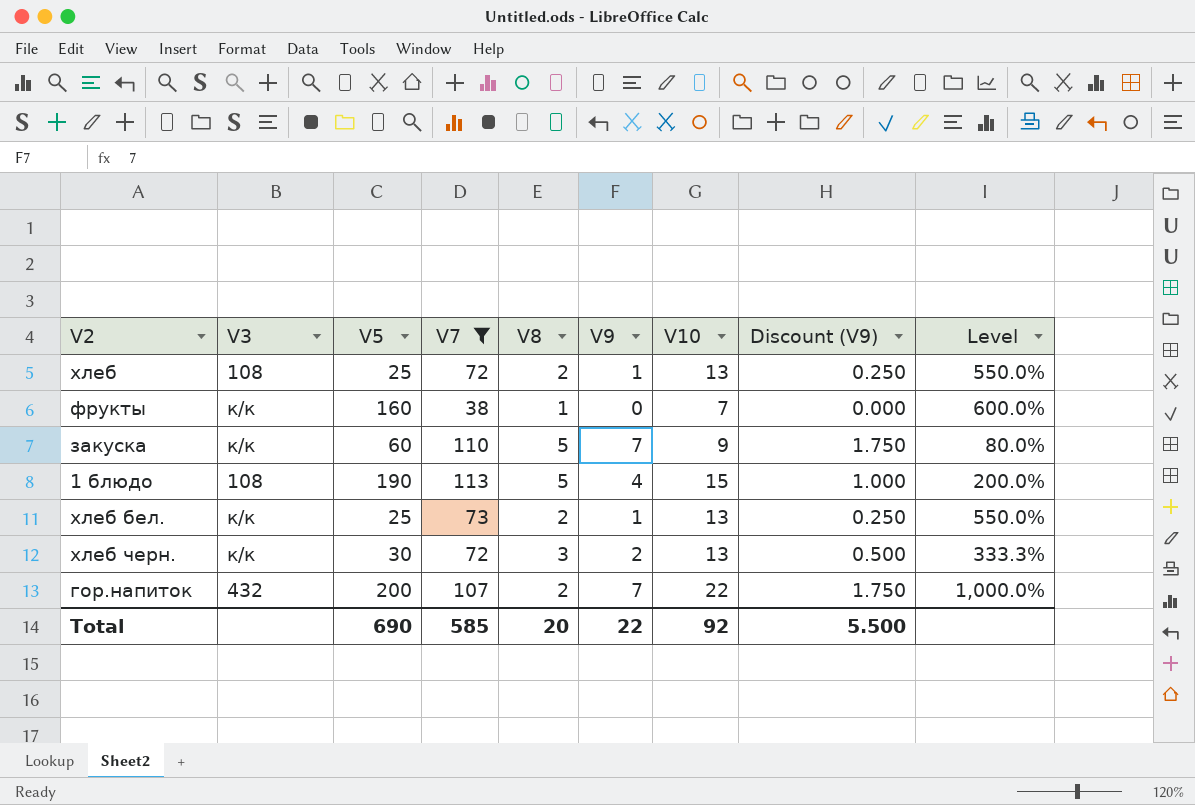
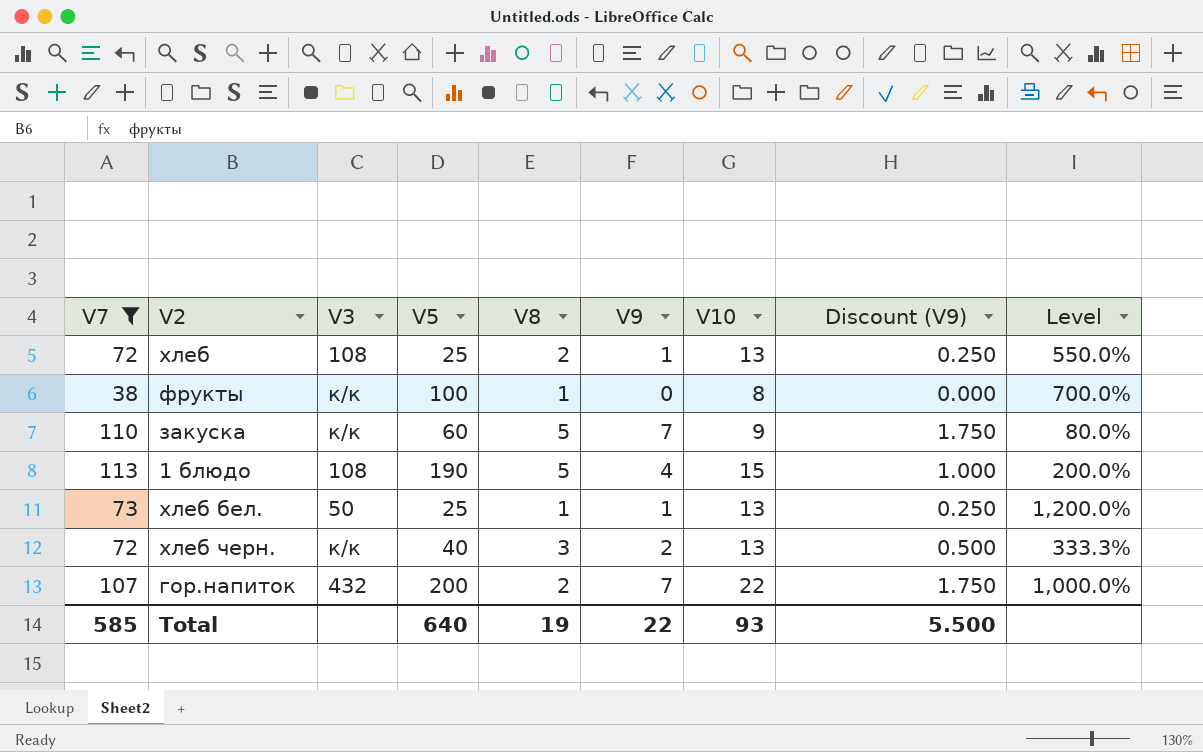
column V7 | position: 4 -> 1
фрукты | V5: 160 -> 100
фрукты | V10: 7 -> 8
фрукты | Level: 600.0% -> 700.0%
хлеб бел. | V3: к/к -> 50
хлеб бел. | V8: 2 -> 1
хлеб бел. | Level: 550.0% -> 1,200.0%
хлеб черн. | V5: 30 -> 40
Total | V5: 690 -> 640
Total | V8: 20 -> 19
Total | V10: 92 -> 93

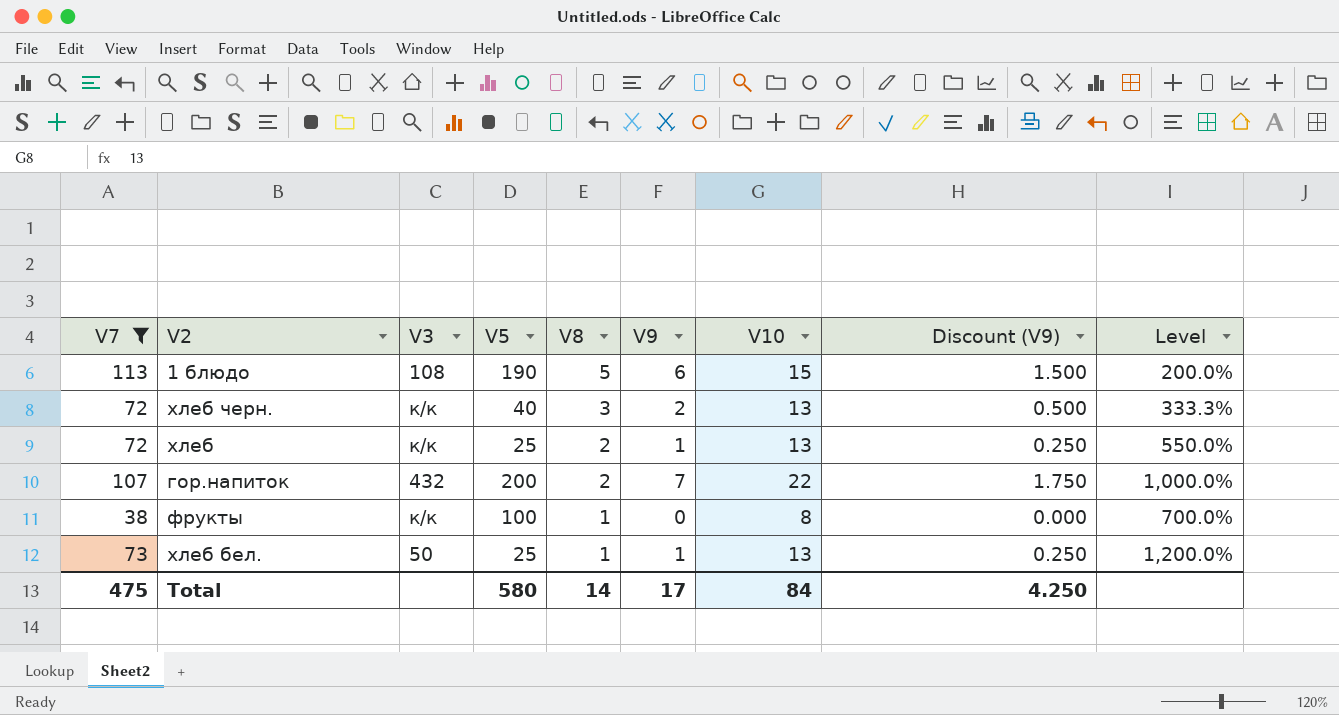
row order: none -> V8 descending
row закуска: 110 | к/к | 60 | 5 | 7 | 9 | 1.750 | 80.0% -> none
1 блюдо | V9: 4 -> 6
1 блюдо | Discount (V9): 1.000 -> 1.500
хлеб | V3: 108 -> к/к
Total | V7: 585 -> 475
Total | V5: 640 -> 580
Total | V8: 19 -> 14
Total | V9: 22 -> 17
Total | V10: 93 -> 84
Total | Discount (V9): 5.500 -> 4.250

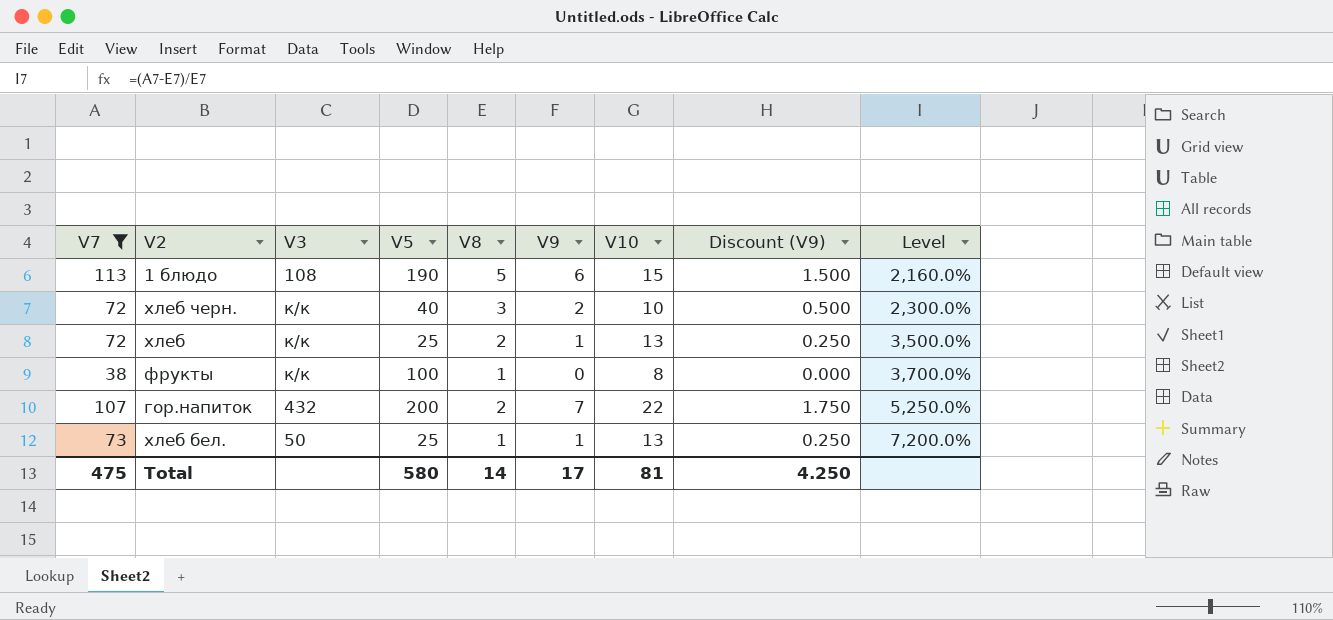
row order: V8 descending -> Level ascending
column Level | formula: ([V10] - [V8]) / [V8] -> ([V7] - [V8]) / [V8]
хлеб черн. | V10: 13 -> 10
Total | V10: 84 -> 81

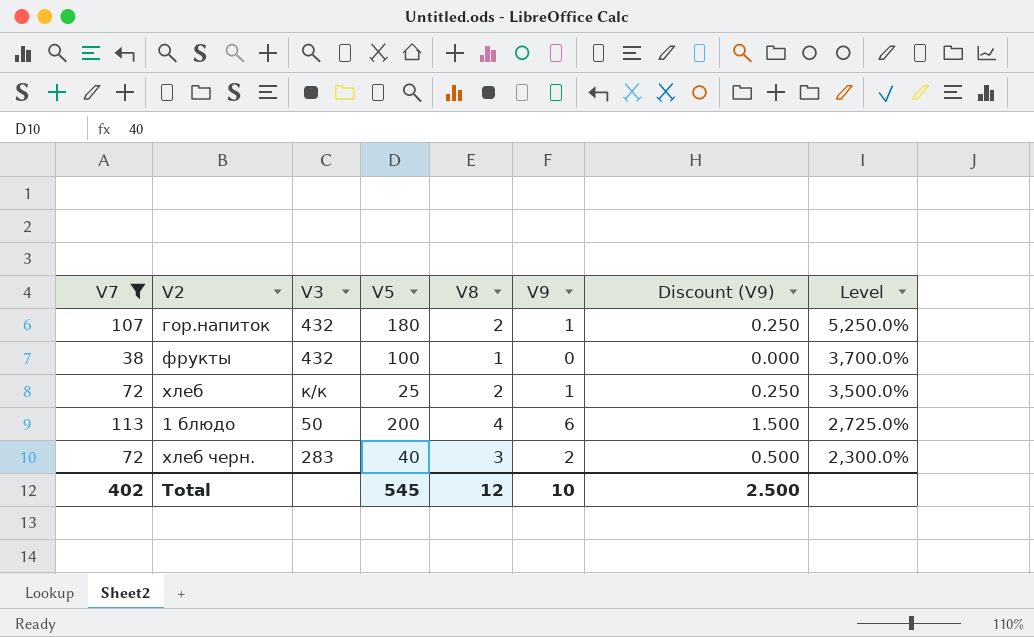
row order: Level ascending -> Level descending
column V10 | position: 7 -> none
row хлеб бел.: 73 | 50 | 25 | 1 | 1 | 13 | 0.250 | 7,200.0% -> none
гор.напиток | V5: 200 -> 180
гор.напиток | V9: 7 -> 1
гор.напиток | Discount (V9): 1.750 -> 0.250
фрукты | V3: к/к -> 432
1 блюдо | V3: 108 -> 50
1 блюдо | V5: 190 -> 200
1 блюдо | V8: 5 -> 4
1 блюдо | Level: 2,160.0% -> 2,725.0%
хлеб черн. | V3: к/к -> 283
Total | V7: 475 -> 402
Total | V5: 580 -> 545
Total | V8: 14 -> 12
Total | V9: 17 -> 10
Total | Discount (V9): 4.250 -> 2.500

